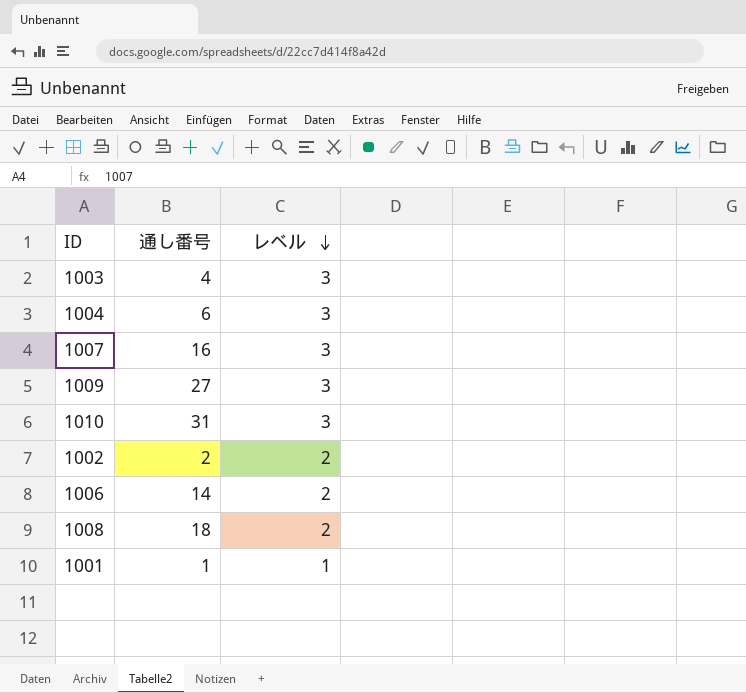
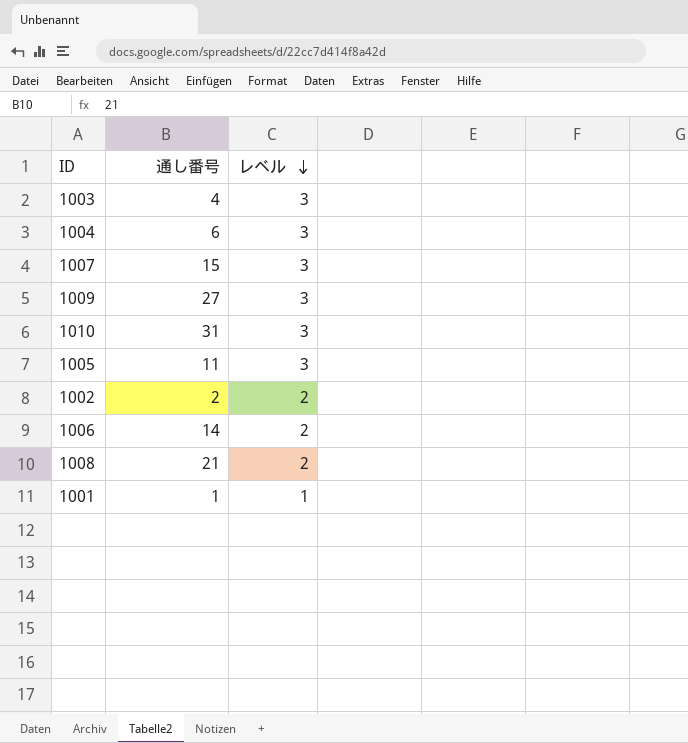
1007 | 通し番号: 16 -> 15
row 1005: none -> 11 | 3
1008 | 通し番号: 18 -> 21

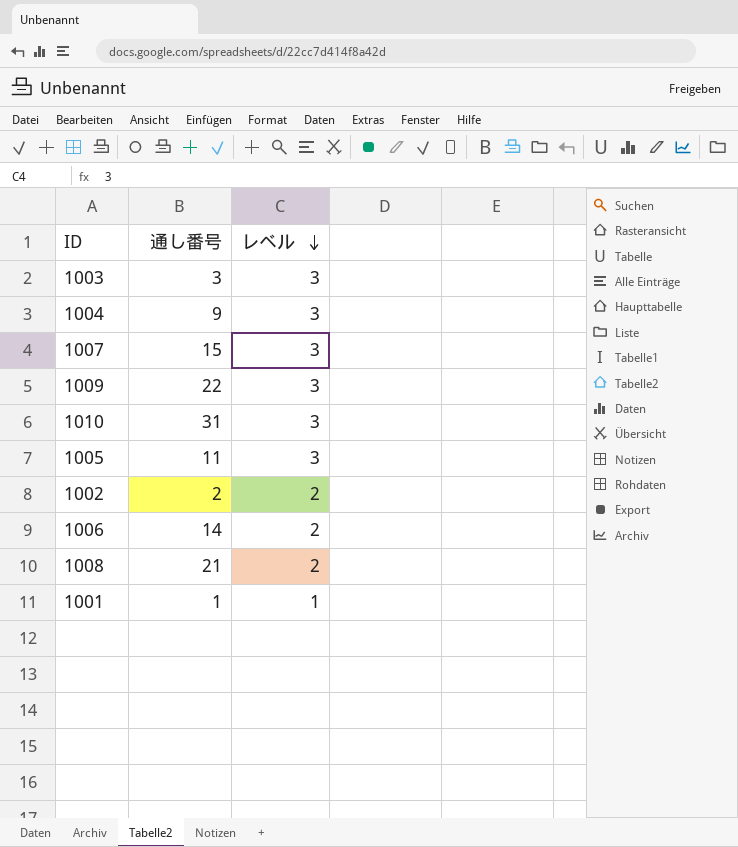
1003 | 通し番号: 4 -> 3
1004 | 通し番号: 6 -> 9
1009 | 通し番号: 27 -> 22

